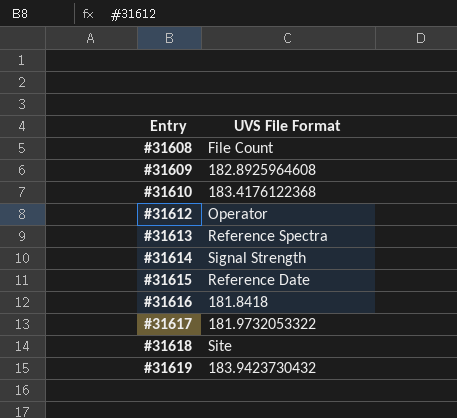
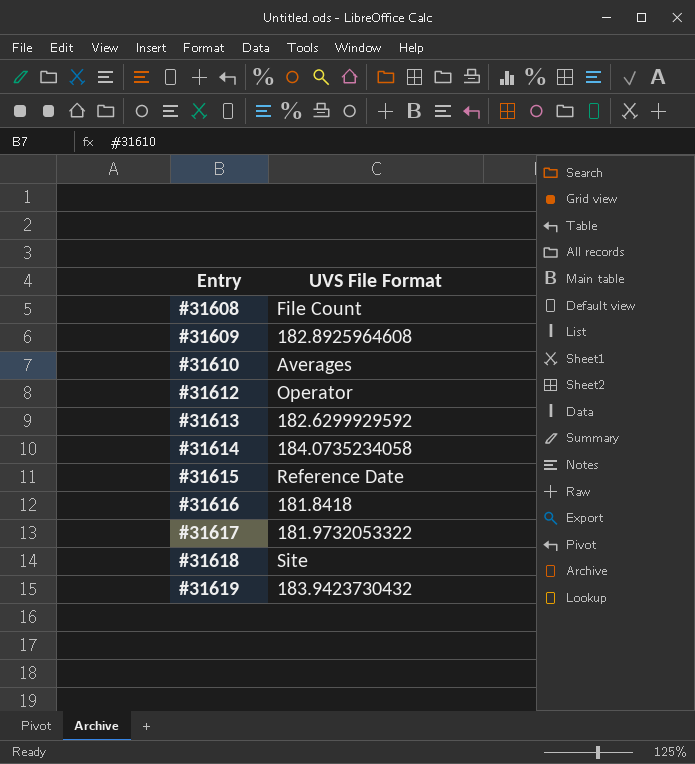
#31610 | UVS File Format: 183.4176122368 -> Averages
#31613 | UVS File Format: Reference Spectra -> 182.6299929592
#31614 | UVS File Format: Signal Strength -> 184.0735234058

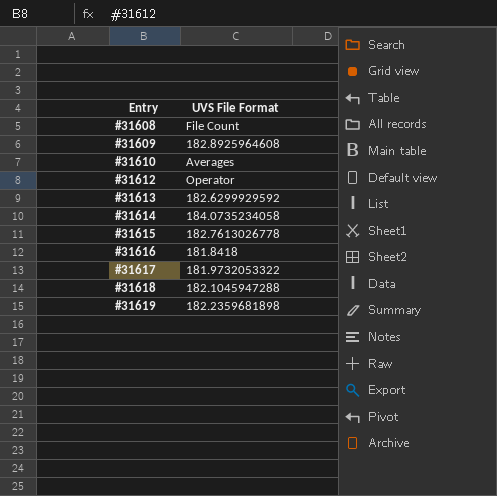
#31615 | UVS File Format: Reference Date -> 182.7613026778
#31618 | UVS File Format: Site -> 182.1045947288
#31619 | UVS File Format: 183.9423730432 -> 182.2359681898

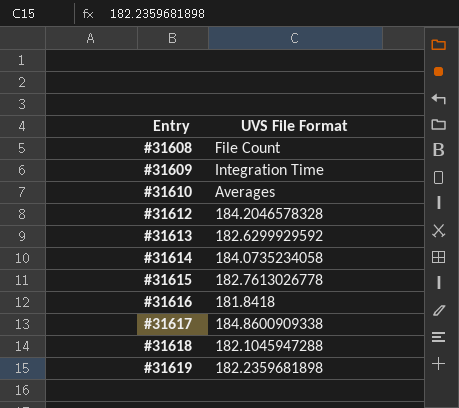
#31609 | UVS File Format: 182.8925964608 -> Integration Time
#31612 | UVS File Format: Operator -> 184.2046578328
#31617 | UVS File Format: 181.9732053322 -> 184.8600909338

